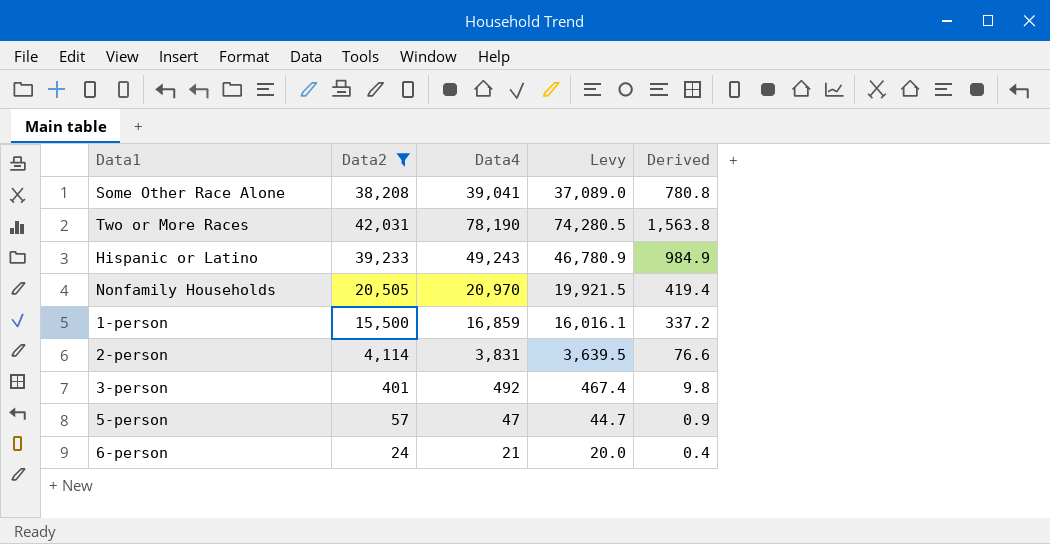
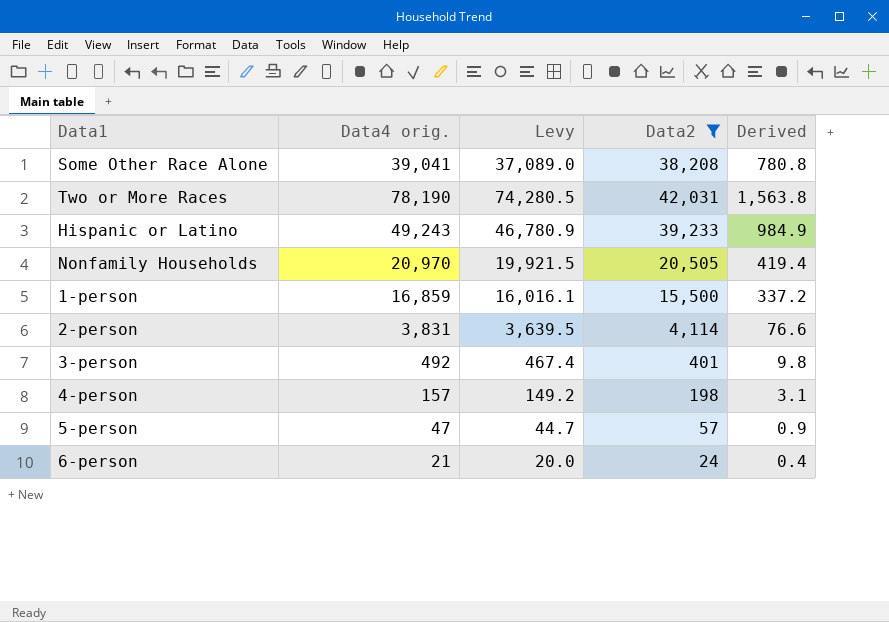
column name: Data4 -> Data4 orig.
column Data2 | position: 2 -> 4
row 4-person: none -> 157 | 149.2 | 198 | 3.1

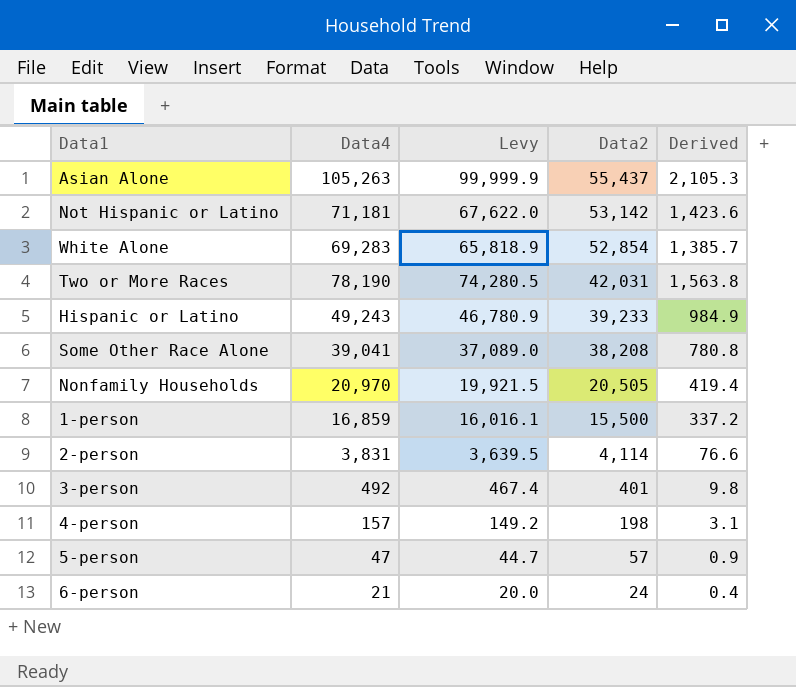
filter: Data2 <= 42,031 -> none
row order: none -> Data2 descending
column name: Data4 orig. -> Data4

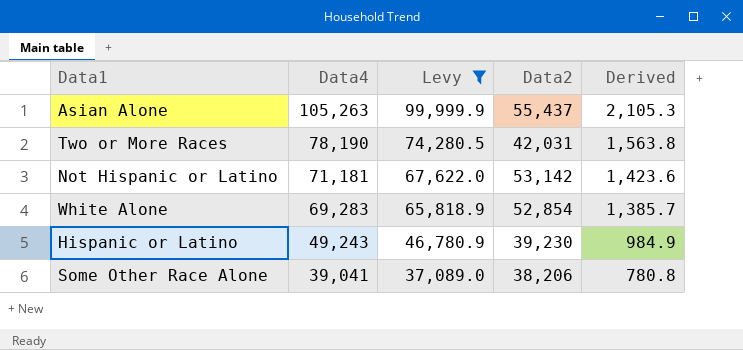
filter: none -> Levy >= 37,089.0
row order: Data2 descending -> Data4 descending
Hispanic or Latino | Data2: 39,233 -> 39,230
Some Other Race Alone | Data2: 38,208 -> 38,206

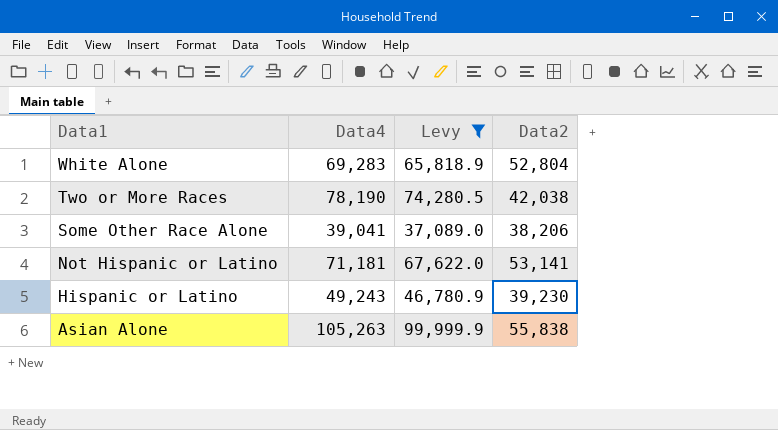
row order: Data4 descending -> Data1 descending
column Derived | formula: [Data4] * 0.02 -> none
White Alone | Data2: 52,854 -> 52,804
Two or More Races | Data2: 42,031 -> 42,038
Not Hispanic or Latino | Data2: 53,142 -> 53,141
Asian Alone | Data2: 55,437 -> 55,838

